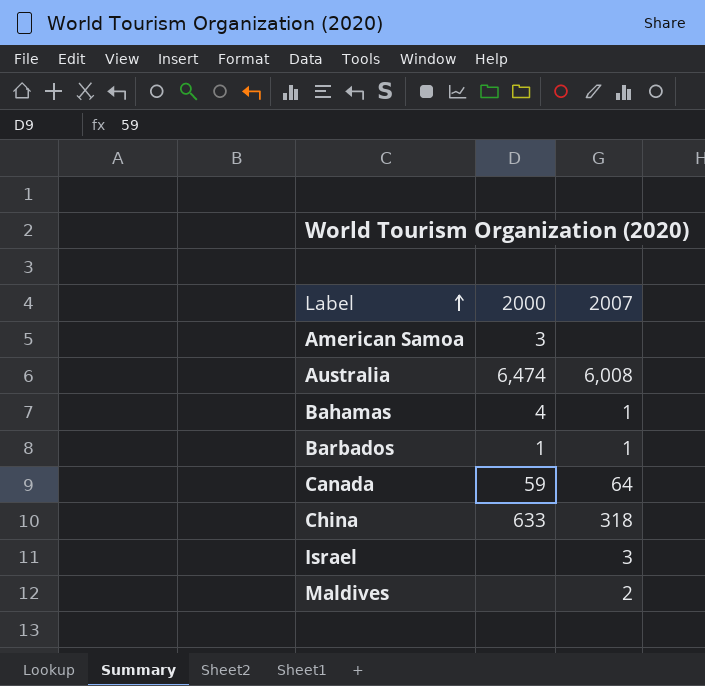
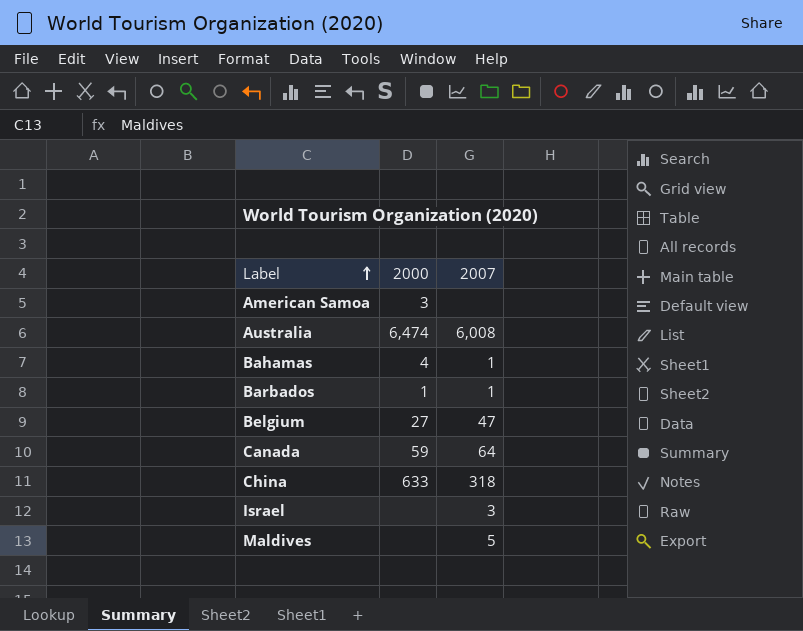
row Belgium: none -> 27 | 47
Maldives | 2007: 2 -> 5

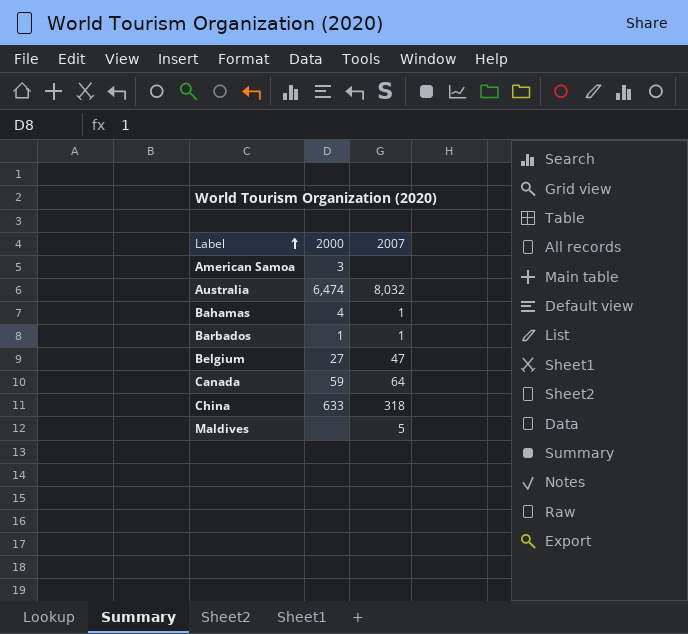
row Israel: none | 3 -> none
Australia | 2007: 6,008 -> 8,032

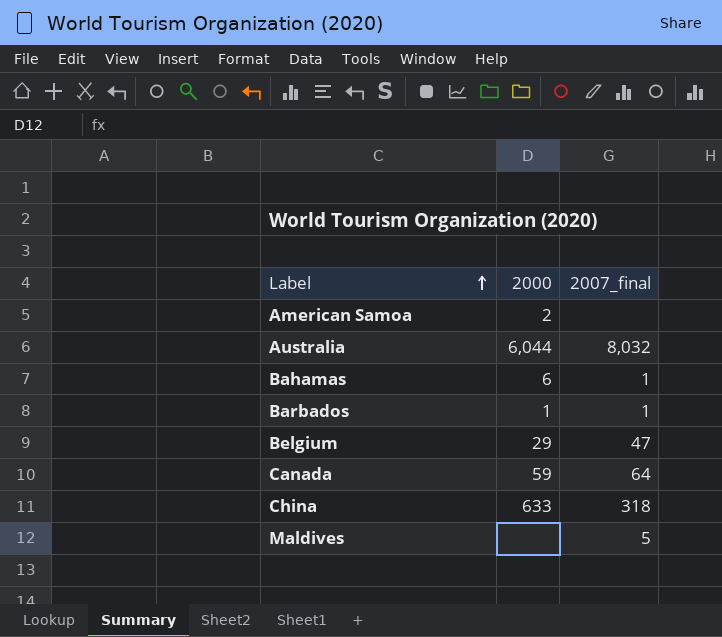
column name: 2007 -> 2007_final
American Samoa | 2000: 3 -> 2
Australia | 2000: 6,474 -> 6,044
Bahamas | 2000: 4 -> 6
Belgium | 2000: 27 -> 29

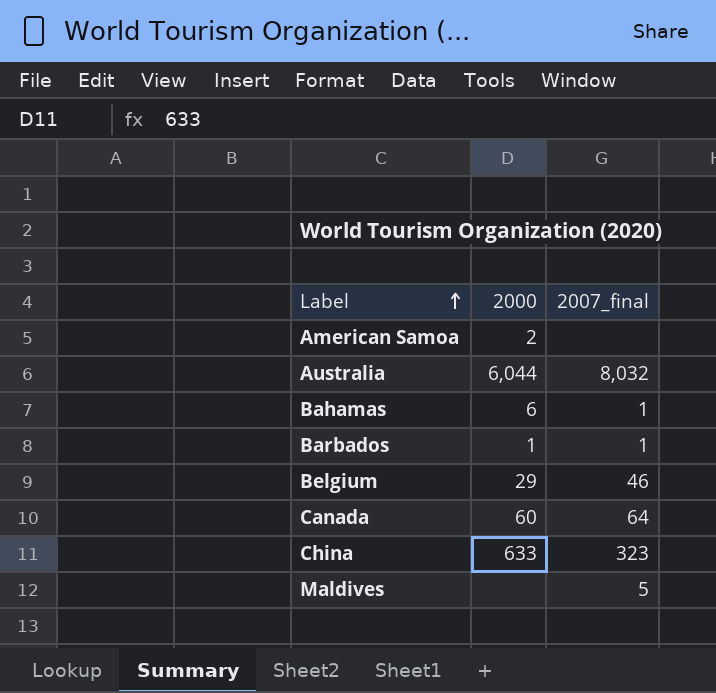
Belgium | 2007_final: 47 -> 46
Canada | 2000: 59 -> 60
China | 2007_final: 318 -> 323

